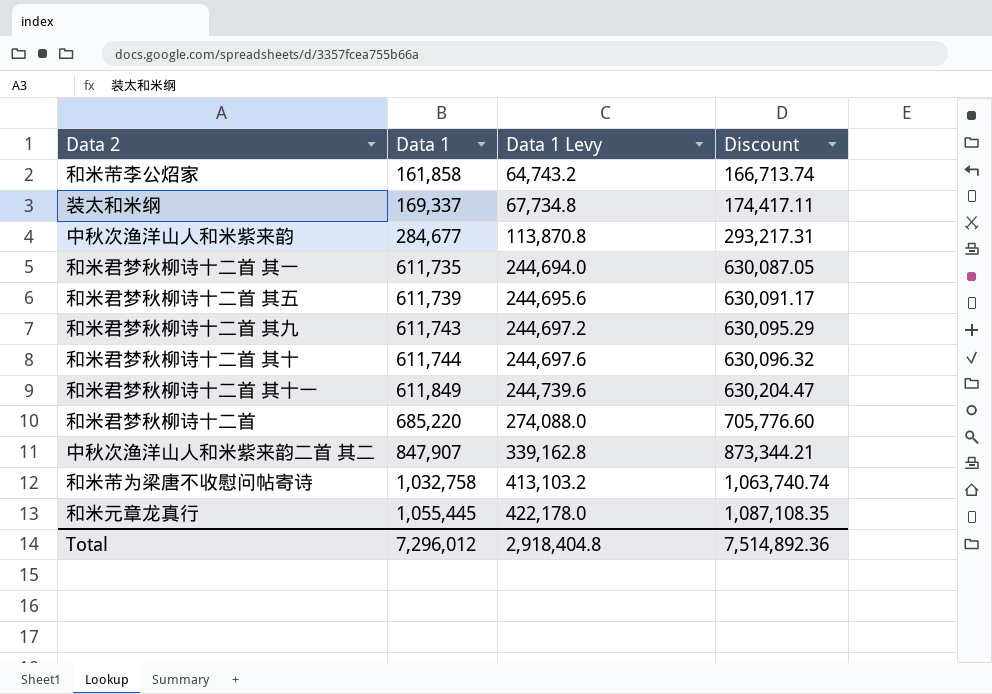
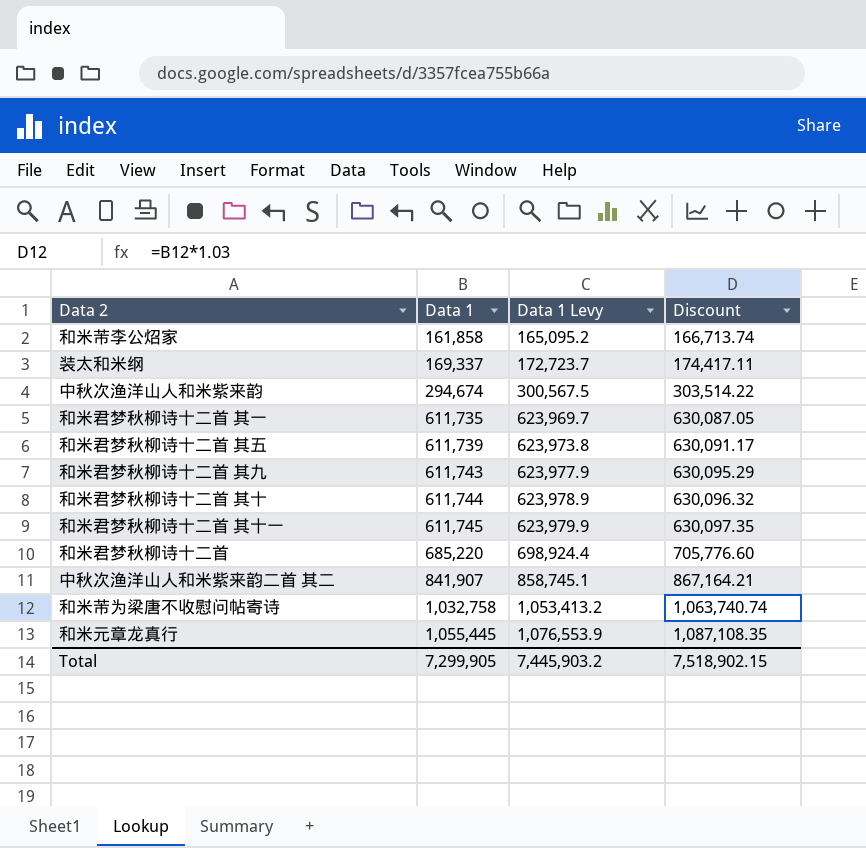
column Data 1 Levy | formula: [Data 1] * 0.4 -> [Data 1] * 1.02
中秋次渔洋山人和米紫来韵 | Data 1: 284,677 -> 294,674
中秋次渔洋山人和米紫来韵 | Discount: 293,217.31 -> 303,514.22
和米君梦秋柳诗十二首 其十一 | Data 1: 611,849 -> 611,745
和米君梦秋柳诗十二首 其十一 | Discount: 630,204.47 -> 630,097.35
中秋次渔洋山人和米紫来韵二首 其二 | Data 1: 847,907 -> 841,907
中秋次渔洋山人和米紫来韵二首 其二 | Discount: 873,344.21 -> 867,164.21
Total | Data 1: 7,296,012 -> 7,299,905
Total | Data 1 Levy: 2,918,404.8 -> 7,445,903.2
Total | Discount: 7,514,892.36 -> 7,518,902.15

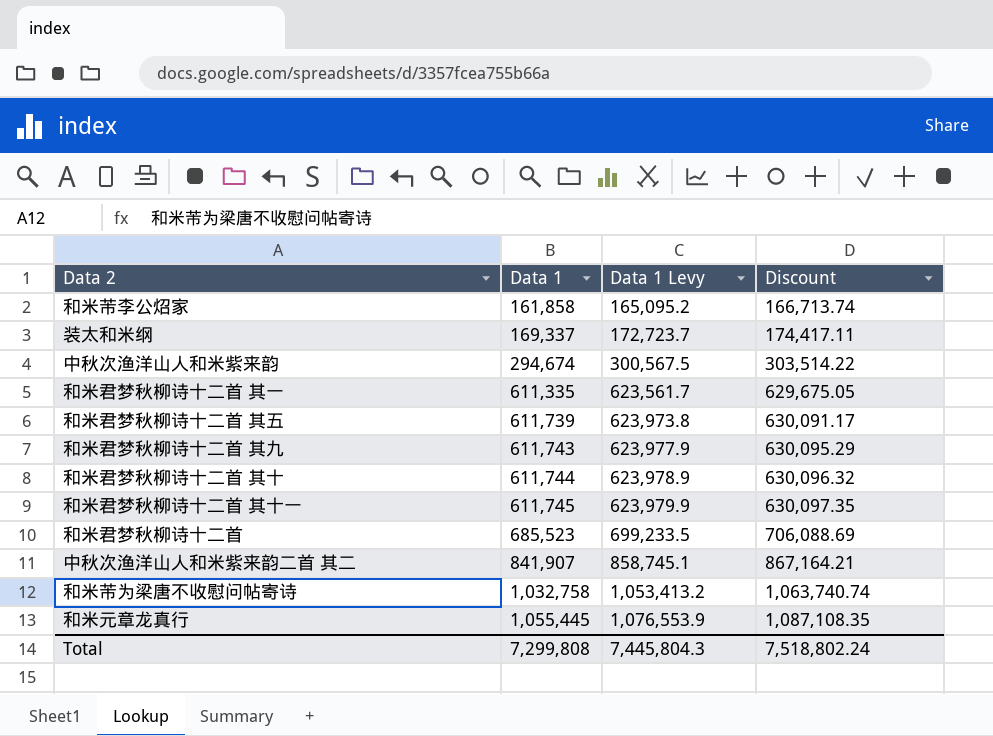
和米君梦秋柳诗十二首 其一 | Data 1: 611,735 -> 611,335
和米君梦秋柳诗十二首 其一 | Data 1 Levy: 623,969.7 -> 623,561.7
和米君梦秋柳诗十二首 其一 | Discount: 630,087.05 -> 629,675.05
和米君梦秋柳诗十二首 | Data 1: 685,220 -> 685,523
和米君梦秋柳诗十二首 | Data 1 Levy: 698,924.4 -> 699,233.5
和米君梦秋柳诗十二首 | Discount: 705,776.60 -> 706,088.69
Total | Data 1: 7,299,905 -> 7,299,808
Total | Data 1 Levy: 7,445,903.2 -> 7,445,804.3
Total | Discount: 7,518,902.15 -> 7,518,802.24

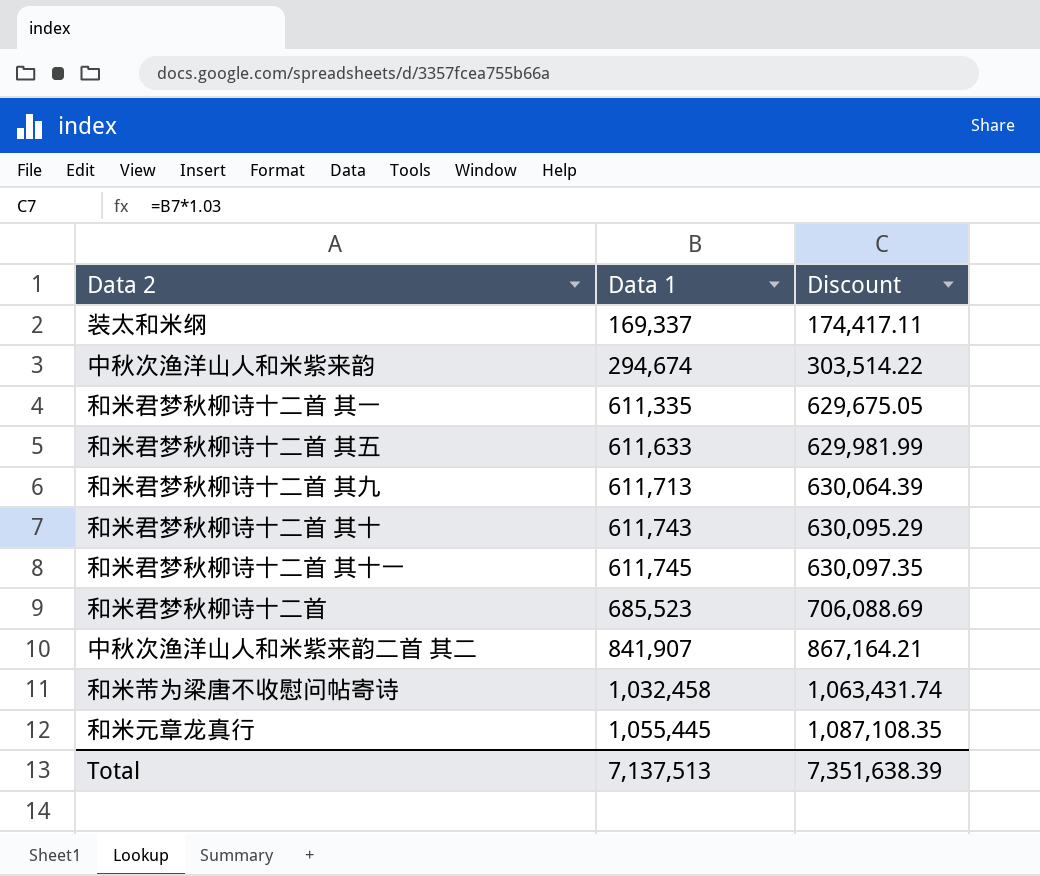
column Data 1 Levy | formula: [Data 1] * 1.02 -> none
row 和米芾李公炤家: 161,858 | 165,095.2 | 166,713.74 -> none
和米君梦秋柳诗十二首 其五 | Data 1: 611,739 -> 611,633
和米君梦秋柳诗十二首 其五 | Discount: 630,091.17 -> 629,981.99
和米君梦秋柳诗十二首 其九 | Data 1: 611,743 -> 611,713
和米君梦秋柳诗十二首 其九 | Discount: 630,095.29 -> 630,064.39
和米君梦秋柳诗十二首 其十 | Data 1: 611,744 -> 611,743
和米君梦秋柳诗十二首 其十 | Discount: 630,096.32 -> 630,095.29
和米芾为梁唐不收慰问帖寄诗 | Data 1: 1,032,758 -> 1,032,458
和米芾为梁唐不收慰问帖寄诗 | Discount: 1,063,740.74 -> 1,063,431.74
Total | Data 1: 7,299,808 -> 7,137,513
Total | Discount: 7,518,802.24 -> 7,351,638.39

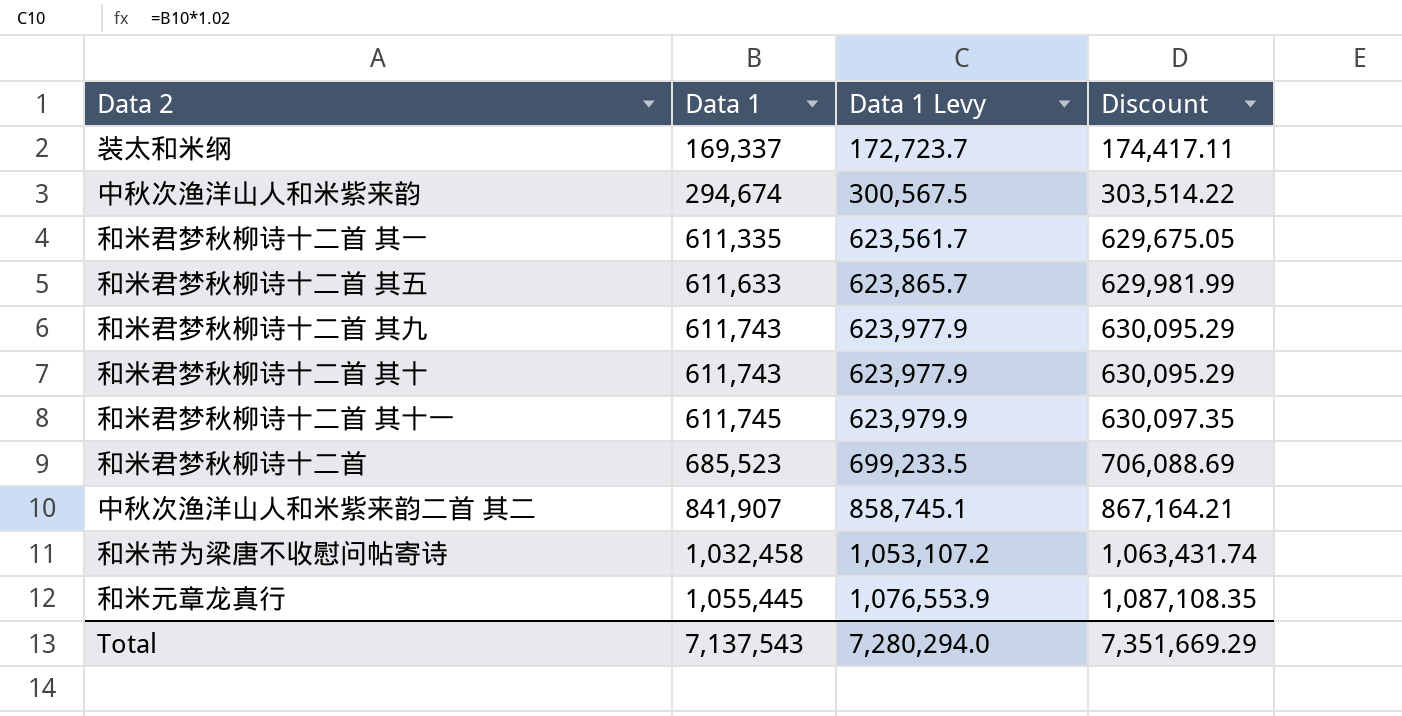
column Data 1 Levy | formula: none -> [Data 1] * 1.02
和米君梦秋柳诗十二首 其九 | Data 1: 611,713 -> 611,743
和米君梦秋柳诗十二首 其九 | Discount: 630,064.39 -> 630,095.29
Total | Data 1: 7,137,513 -> 7,137,543
Total | Discount: 7,351,638.39 -> 7,351,669.29

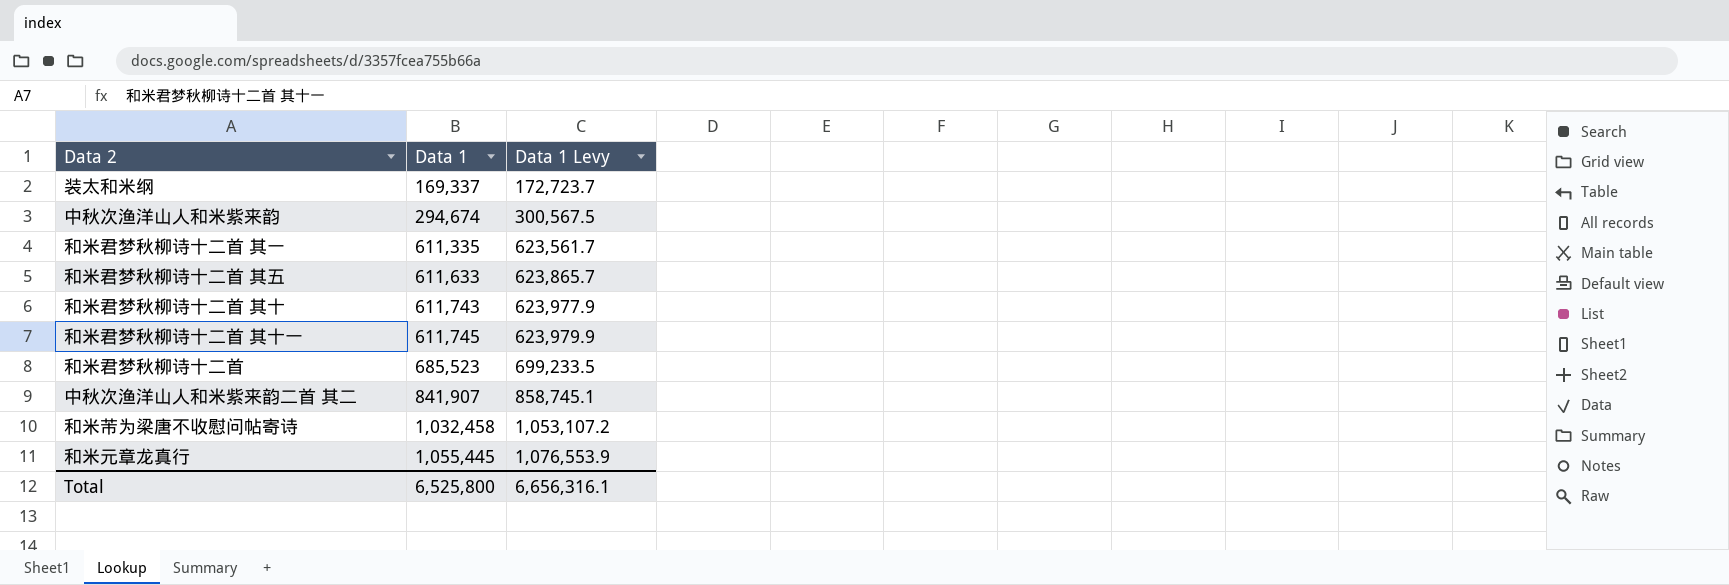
column Discount | formula: [Data 1] * 1.03 -> none
row 和米君梦秋柳诗十二首 其九: 611,743 | 623,977.9 | 630,095.29 -> none
Total | Data 1: 7,137,543 -> 6,525,800
Total | Data 1 Levy: 7,280,294.0 -> 6,656,316.1

